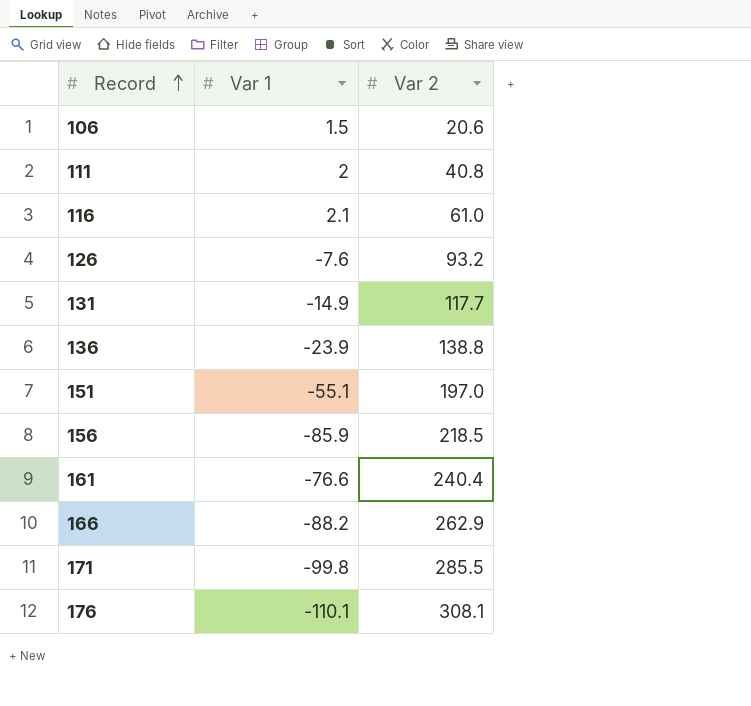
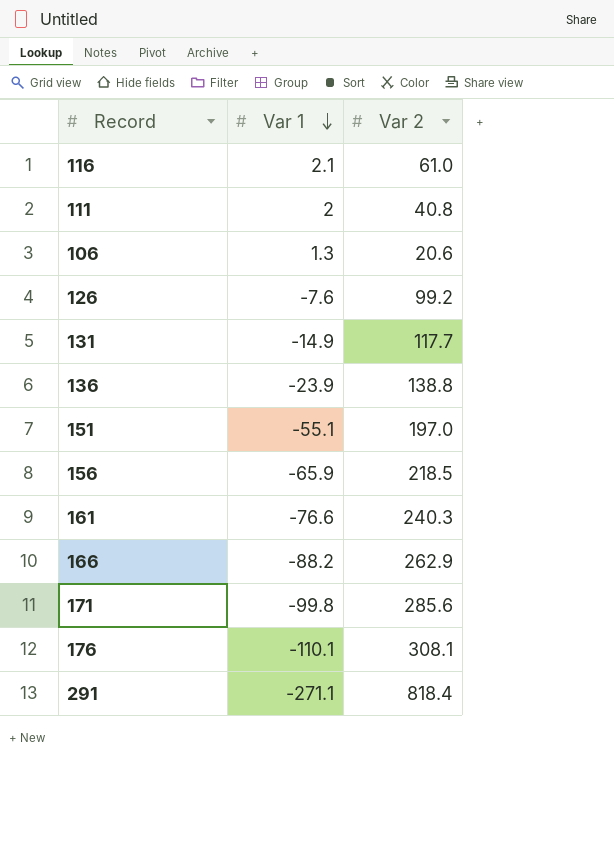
row order: Record ascending -> Var 1 descending
106 | Var 1: 1.5 -> 1.3
126 | Var 2: 93.2 -> 99.2
156 | Var 1: -85.9 -> -65.9
161 | Var 2: 240.4 -> 240.3
171 | Var 2: 285.5 -> 285.6
row 291: none -> -271.1 | 818.4

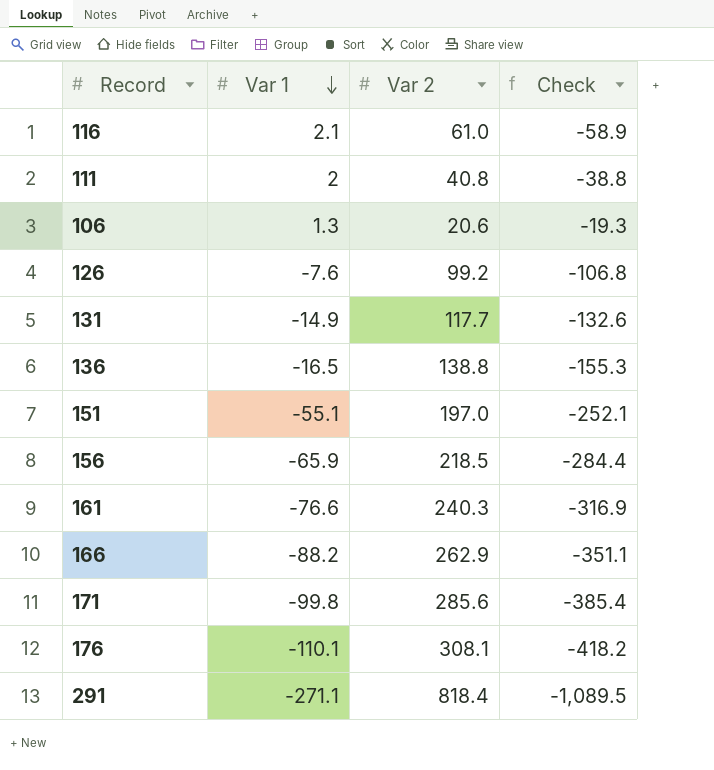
column Check | formula: none -> [Var 1] - [Var 2]
136 | Var 1: -23.9 -> -16.5

